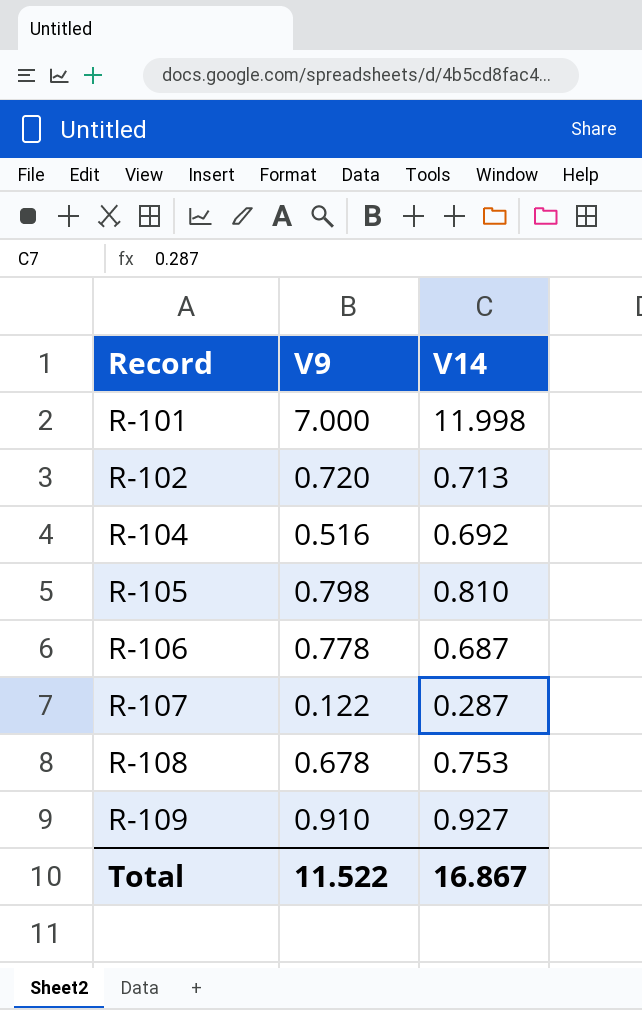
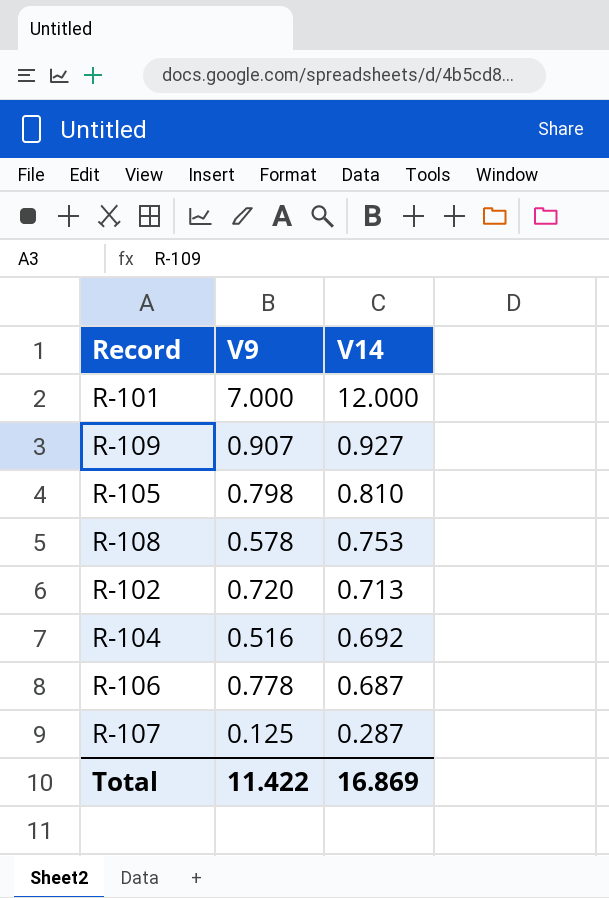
row order: Record ascending -> V14 descending
R-101 | V14: 11.998 -> 12.000
R-109 | V9: 0.910 -> 0.907
R-108 | V9: 0.678 -> 0.578
R-107 | V9: 0.122 -> 0.125
Total | V9: 11.522 -> 11.422
Total | V14: 16.867 -> 16.869

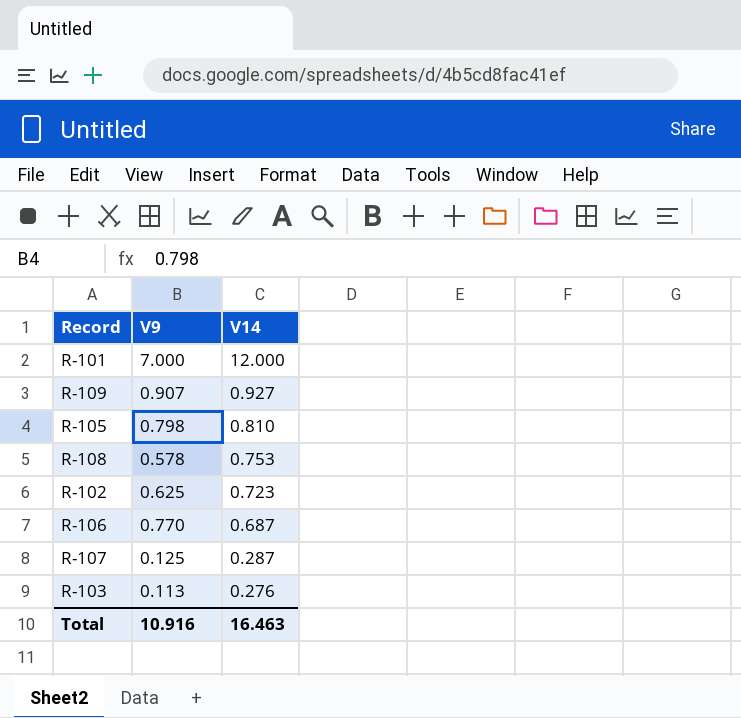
row R-104: 0.516 | 0.692 -> none
R-102 | V9: 0.720 -> 0.625
R-102 | V14: 0.713 -> 0.723
R-106 | V9: 0.778 -> 0.770
row R-103: none -> 0.113 | 0.276
Total | V9: 11.422 -> 10.916
Total | V14: 16.869 -> 16.463

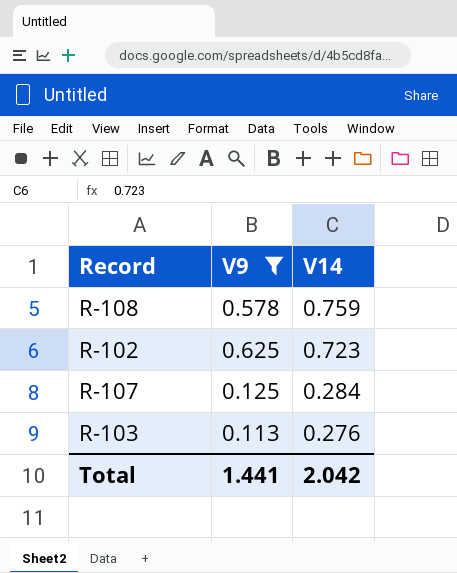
filter: none -> V9 <= 0.625
R-108 | V14: 0.753 -> 0.759
R-107 | V14: 0.287 -> 0.284
Total | V9: 10.916 -> 1.441
Total | V14: 16.463 -> 2.042

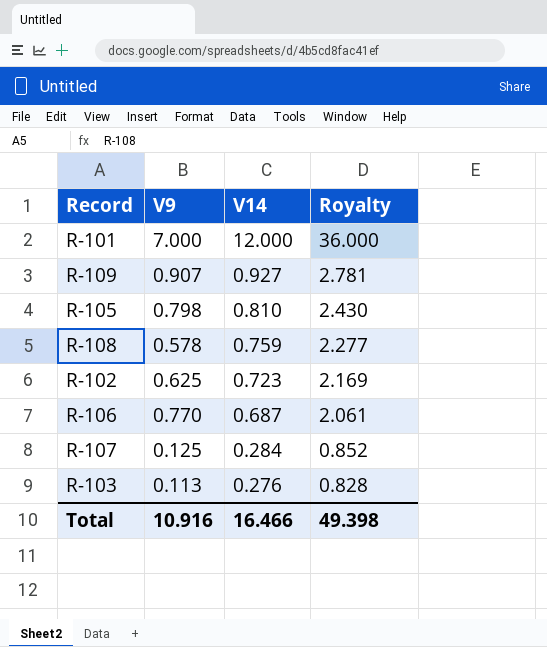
filter: V9 <= 0.625 -> none
column Royalty | formula: none -> [V14] * 3
Total | V9: 1.441 -> 10.916
Total | V14: 2.042 -> 16.466

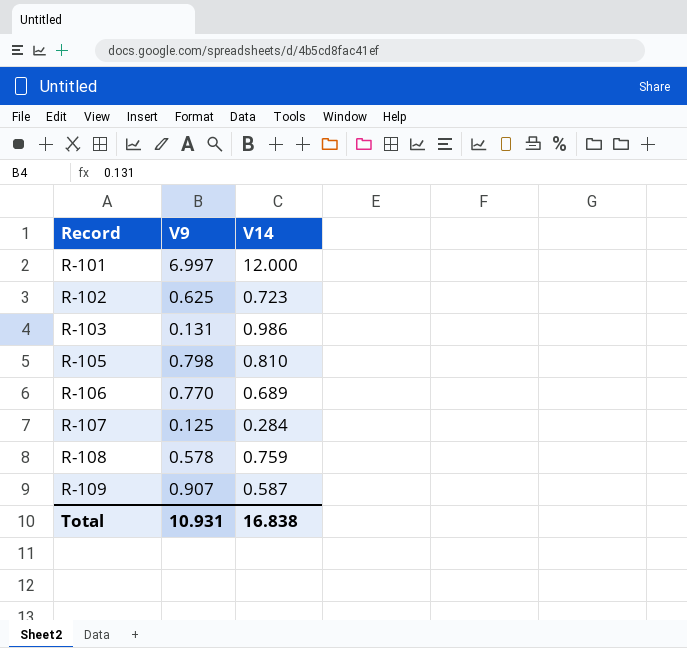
row order: V14 descending -> Record ascending
column Royalty | formula: [V14] * 3 -> none
R-101 | V9: 7.000 -> 6.997
R-103 | V9: 0.113 -> 0.131
R-103 | V14: 0.276 -> 0.986
R-106 | V14: 0.687 -> 0.689
R-109 | V14: 0.927 -> 0.587
Total | V9: 10.916 -> 10.931
Total | V14: 16.466 -> 16.838

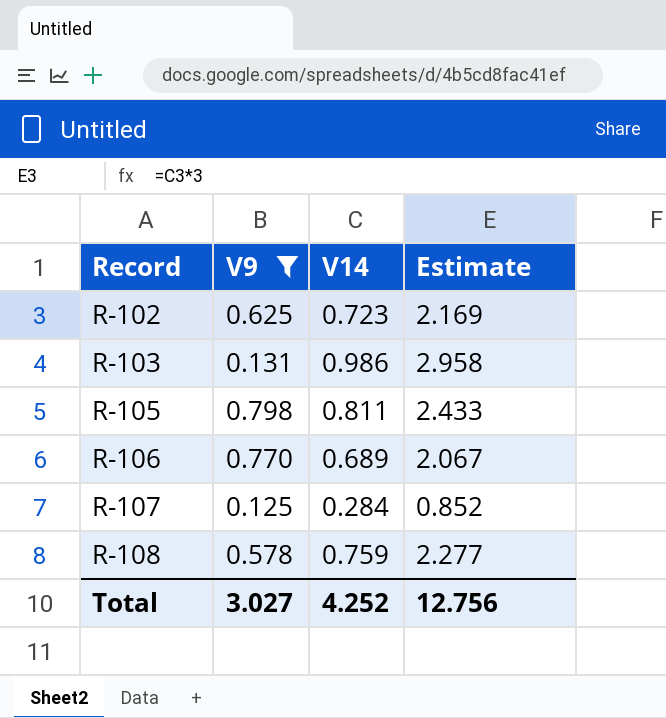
filter: none -> V9 <= 0.798
column Estimate | formula: none -> [V14] * 3
R-105 | V14: 0.810 -> 0.811
Total | V9: 10.931 -> 3.027
Total | V14: 16.838 -> 4.252

